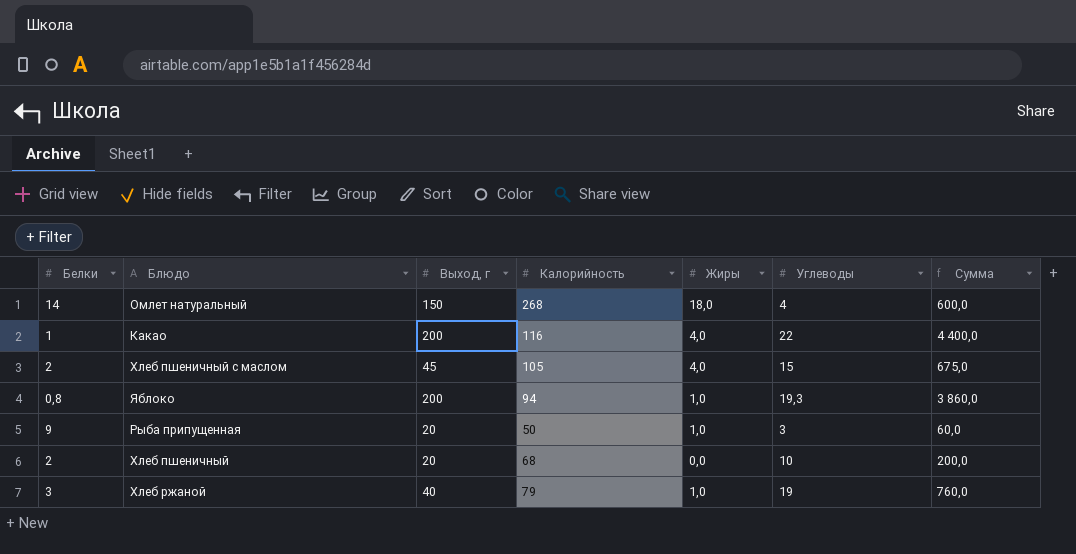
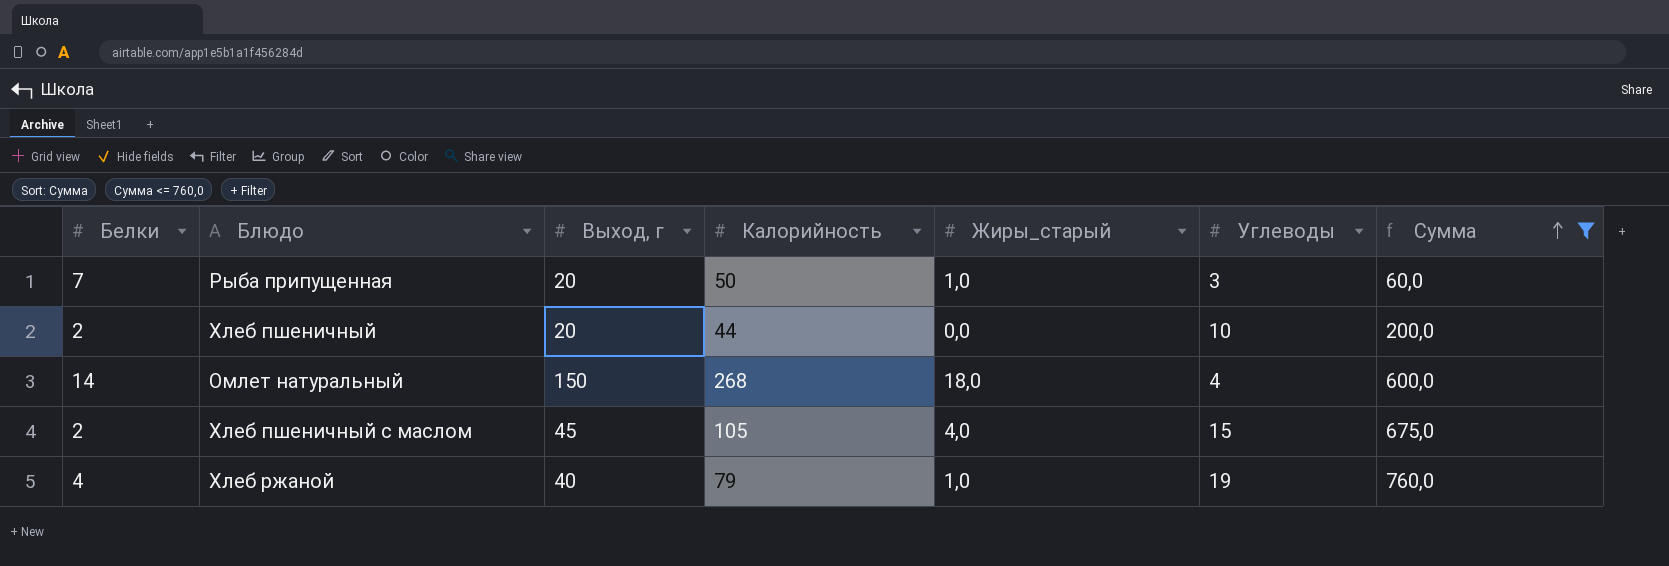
filter: none -> Сумма <= 760,0
row order: none -> Сумма ascending
column name: Жиры -> Жиры_старый
Рыба припущенная | Белки: 9 -> 7
Хлеб пшеничный | Калорийность: 68 -> 44
Хлеб ржаной | Белки: 3 -> 4

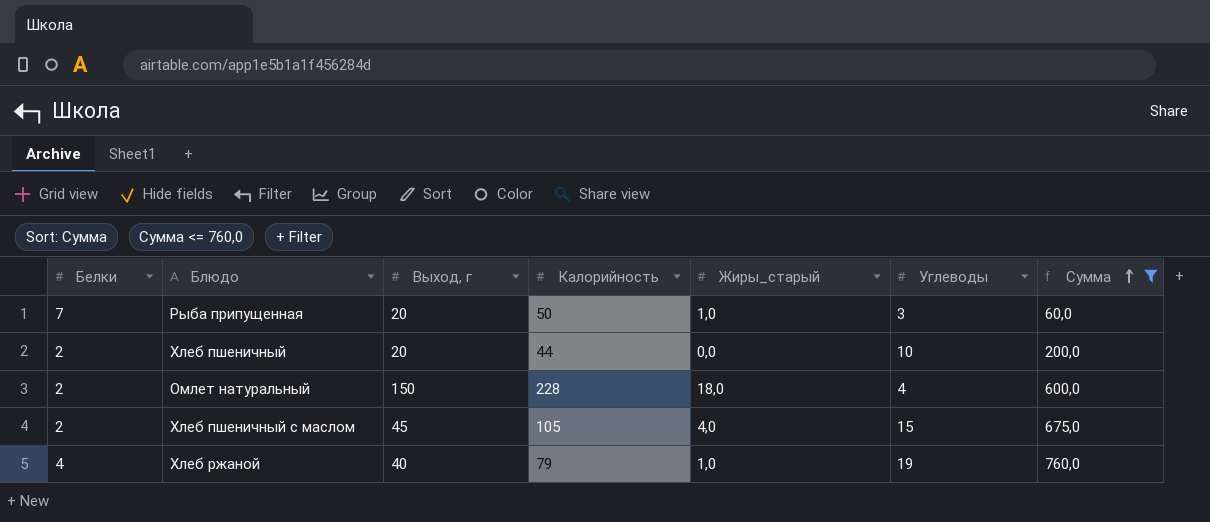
Омлет натуральный | Белки: 14 -> 2
Омлет натуральный | Калорийность: 268 -> 228

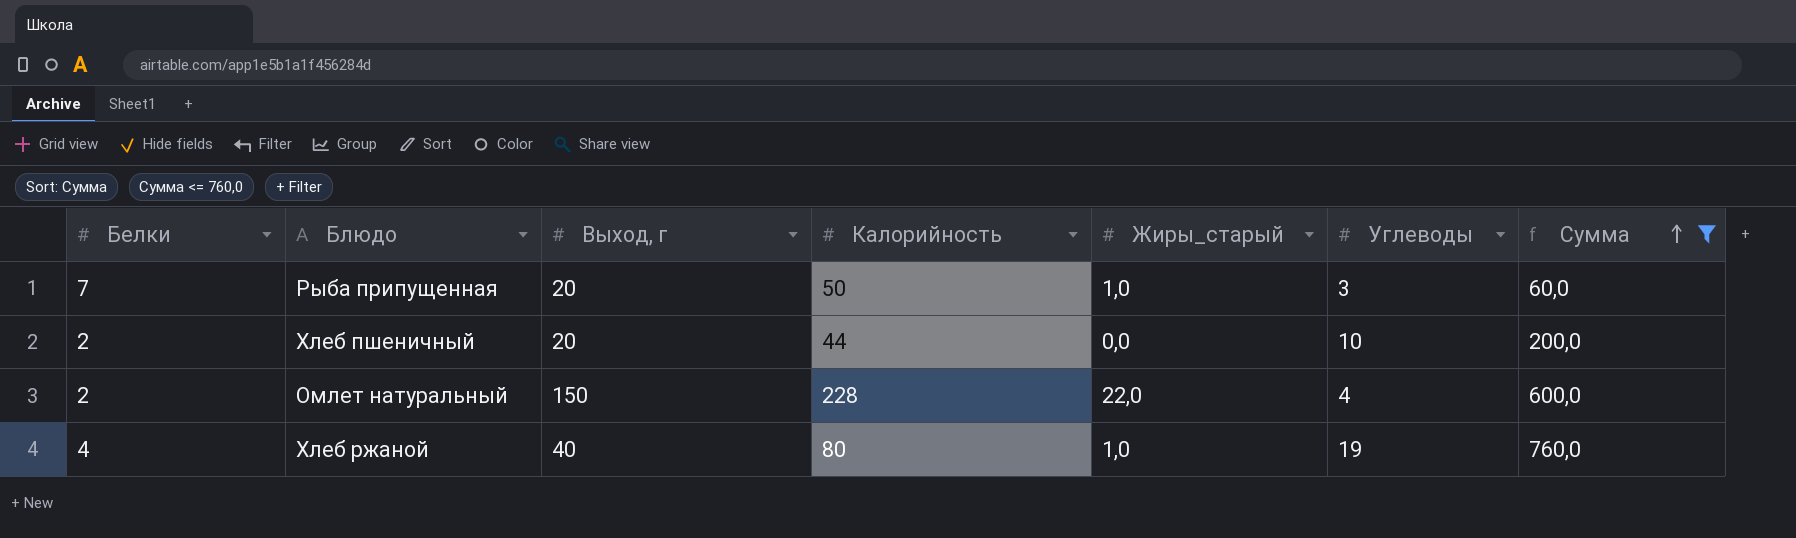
row Хлеб пшеничный с маслом: 2 | 45 | 105 | 4,0 | 15 | 675,0 -> none
Омлет натуральный | Жиры_старый: 18,0 -> 22,0
Хлеб ржаной | Калорийность: 79 -> 80

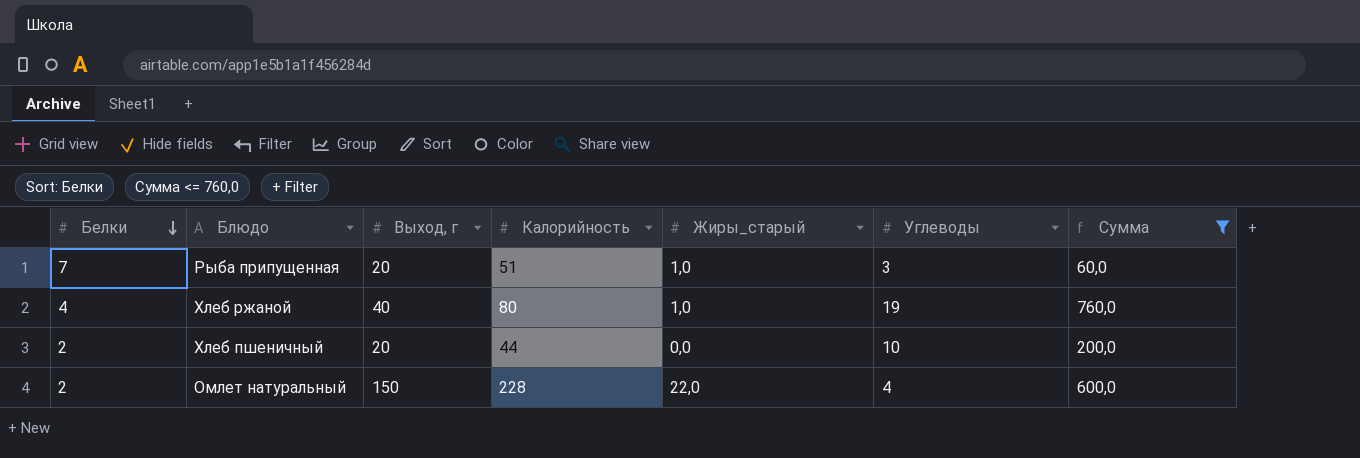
row order: Сумма ascending -> Белки descending
Рыба припущенная | Калорийность: 50 -> 51

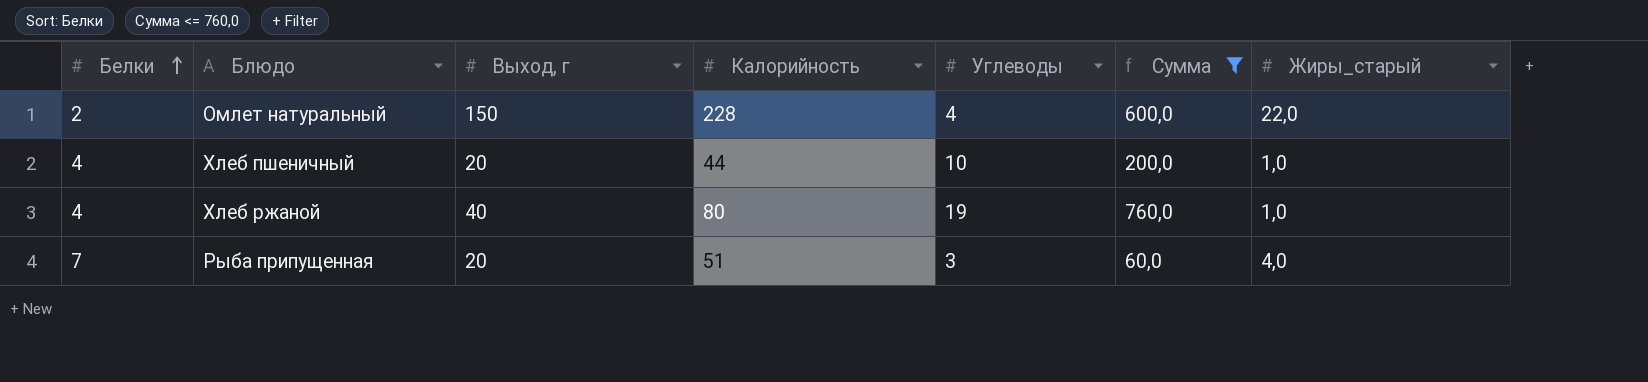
row order: Белки descending -> Белки ascending
column Жиры_старый | position: 5 -> 7
Хлеб пшеничный | Белки: 2 -> 4
Хлеб пшеничный | Жиры_старый: 0,0 -> 1,0
Рыба припущенная | Жиры_старый: 1,0 -> 4,0

